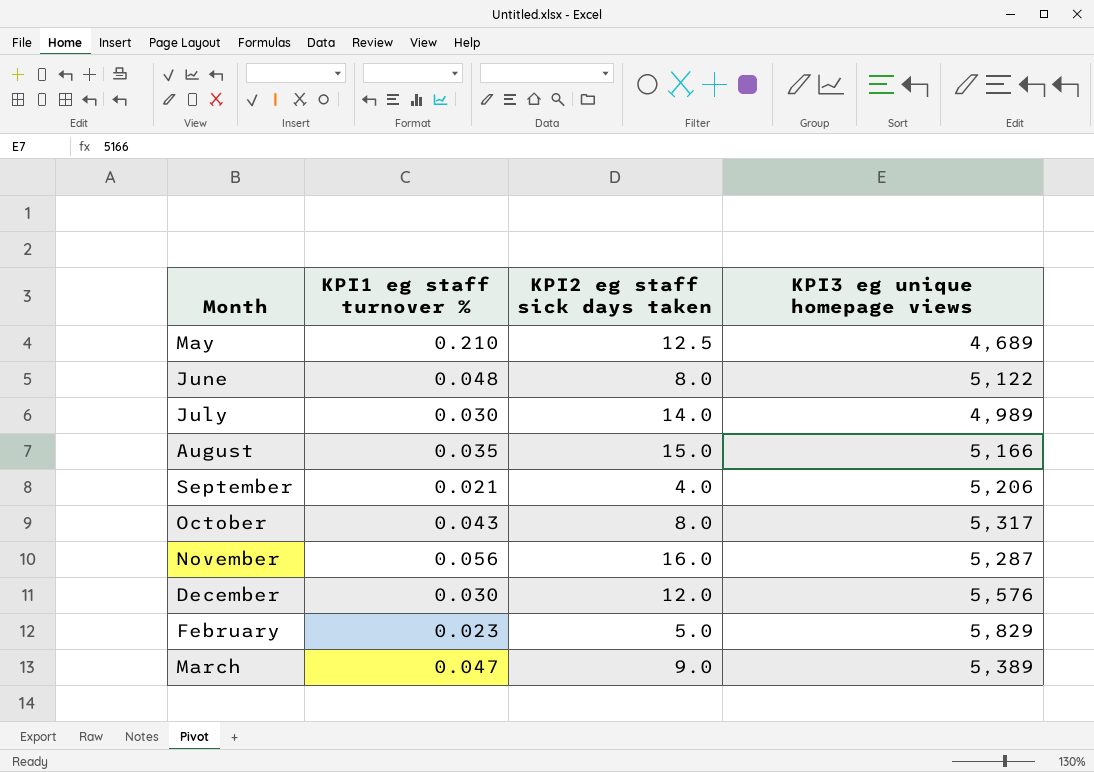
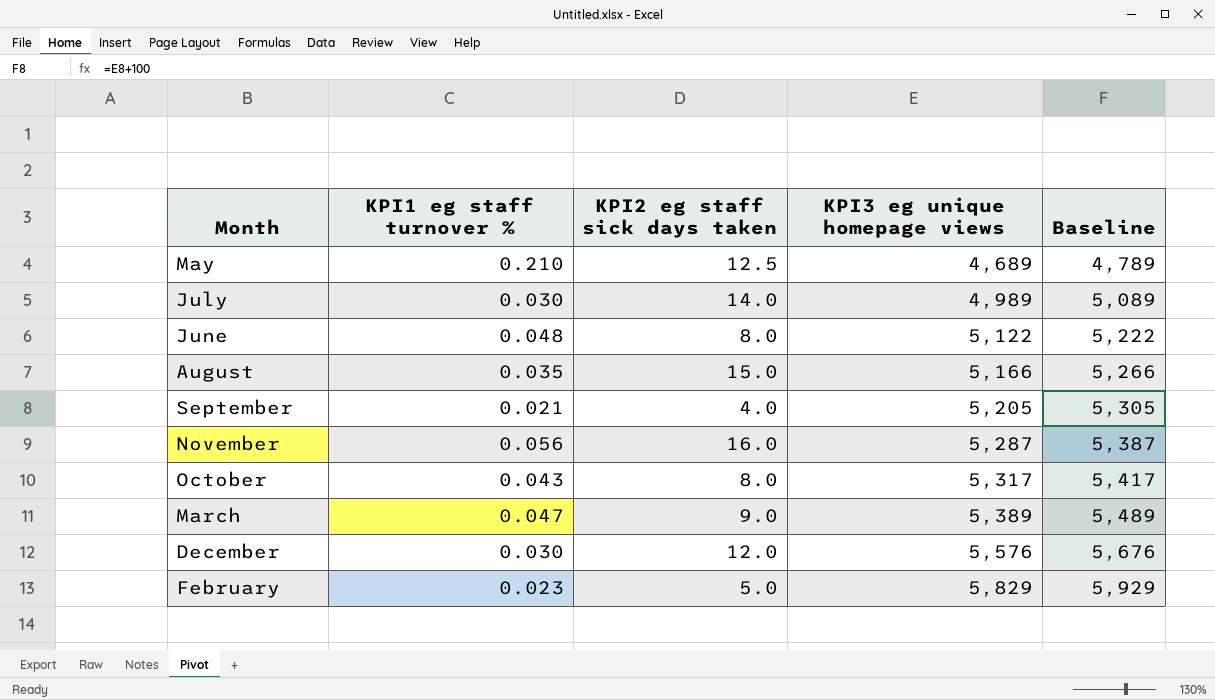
row order: none -> KPI3 eg unique homepage views ascending
column Baseline | formula: none -> [KPI3 eg unique homepage views] + 100
September | KPI3 eg unique homepage views: 5,206 -> 5,205

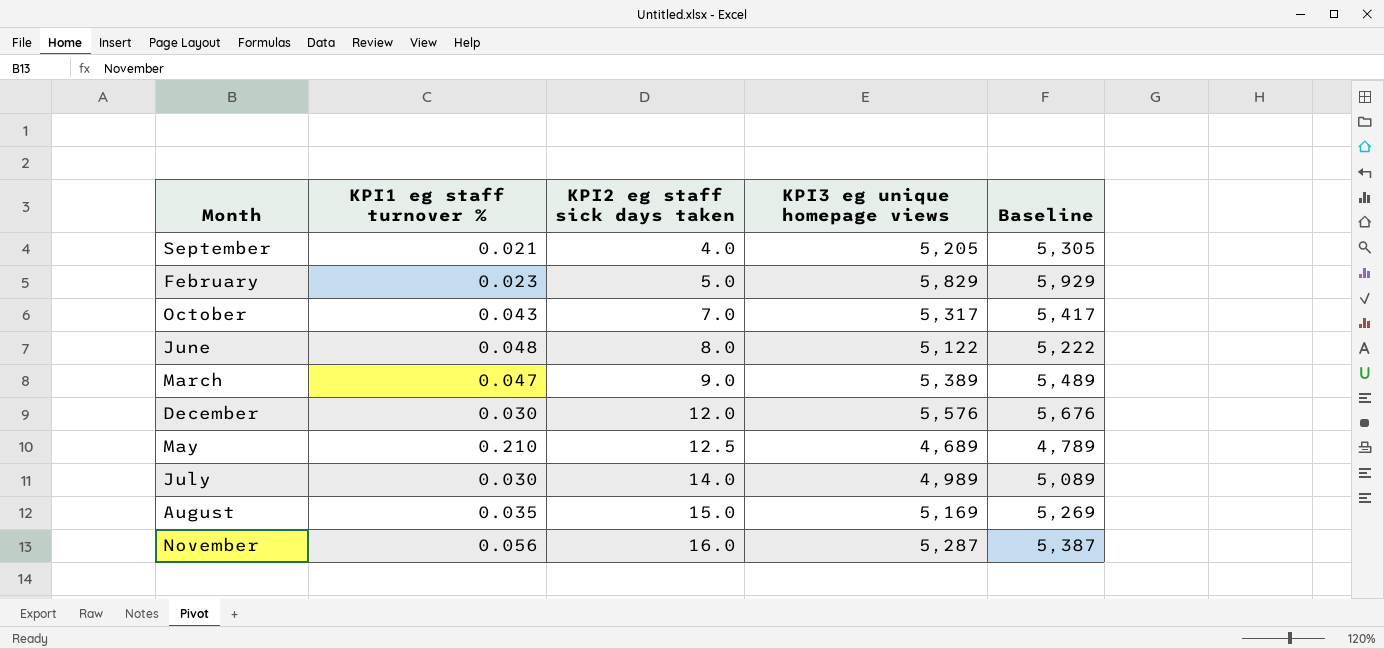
row order: KPI3 eg unique homepage views ascending -> KPI2 eg staff sick days taken ascending
October | KPI2 eg staff sick days taken: 8.0 -> 7.0
August | KPI3 eg unique homepage views: 5,166 -> 5,169
August | Baseline: 5,266 -> 5,269

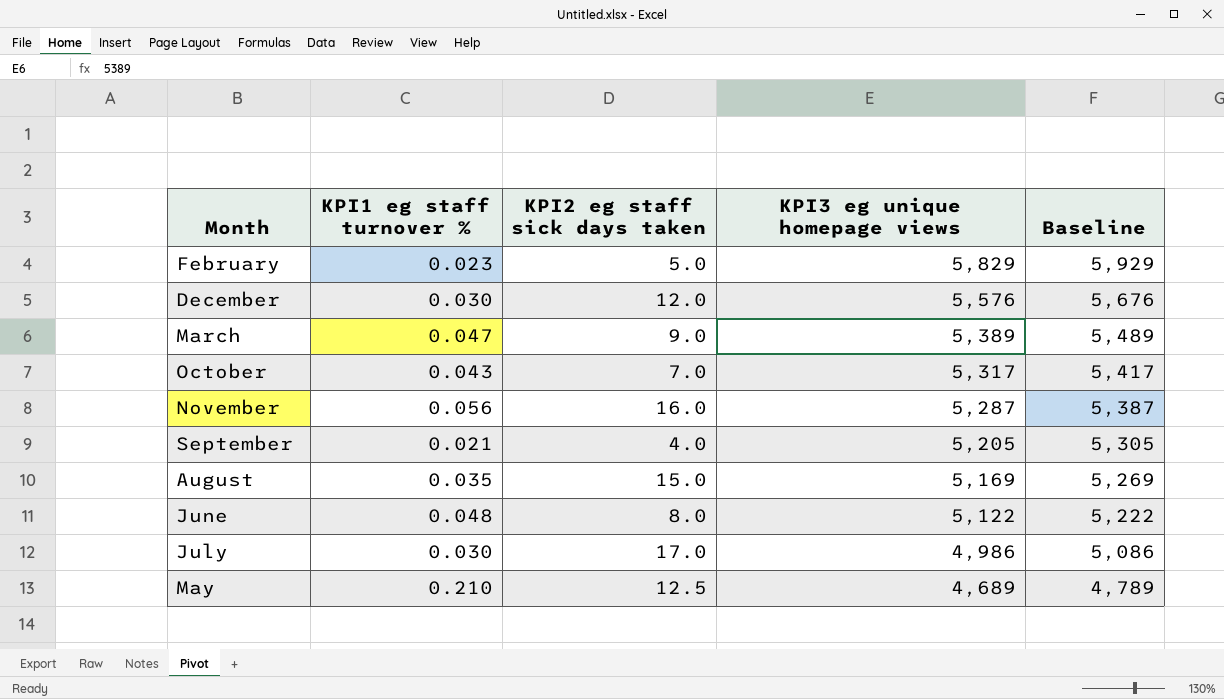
row order: KPI2 eg staff sick days taken ascending -> KPI3 eg unique homepage views descending
July | KPI2 eg staff sick days taken: 14.0 -> 17.0
July | KPI3 eg unique homepage views: 4,989 -> 4,986
July | Baseline: 5,089 -> 5,086

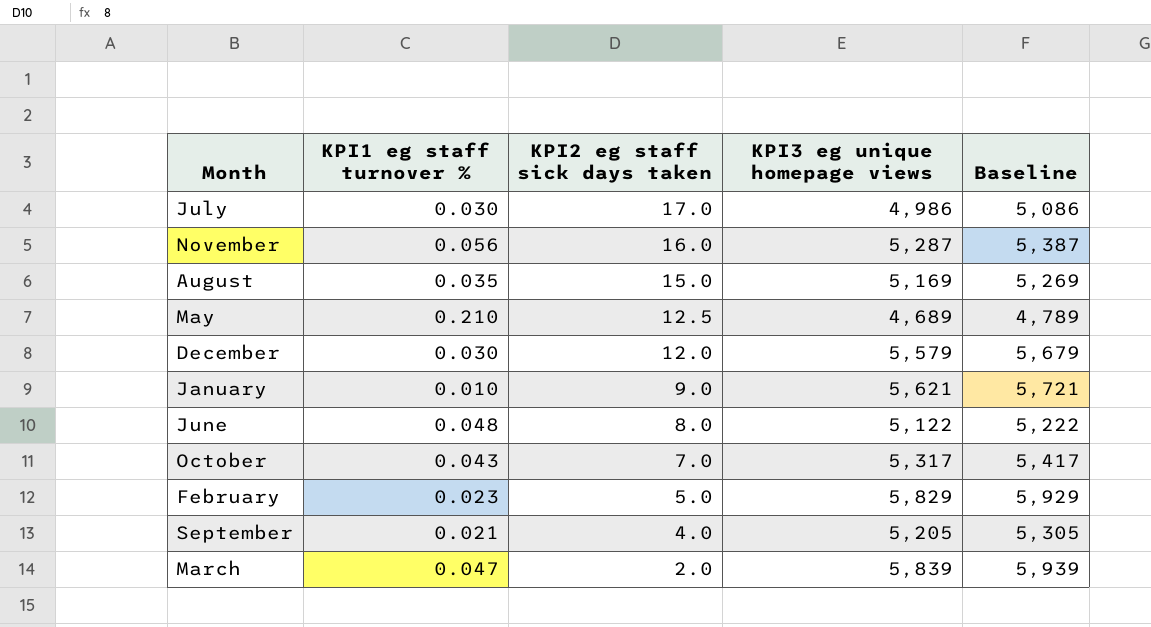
row order: KPI3 eg unique homepage views descending -> KPI2 eg staff sick days taken descending
December | KPI3 eg unique homepage views: 5,576 -> 5,579
December | Baseline: 5,676 -> 5,679
row January: none -> 0.010 | 9.0 | 5,621 | 5,721
March | KPI2 eg staff sick days taken: 9.0 -> 2.0
March | KPI3 eg unique homepage views: 5,389 -> 5,839
March | Baseline: 5,489 -> 5,939

